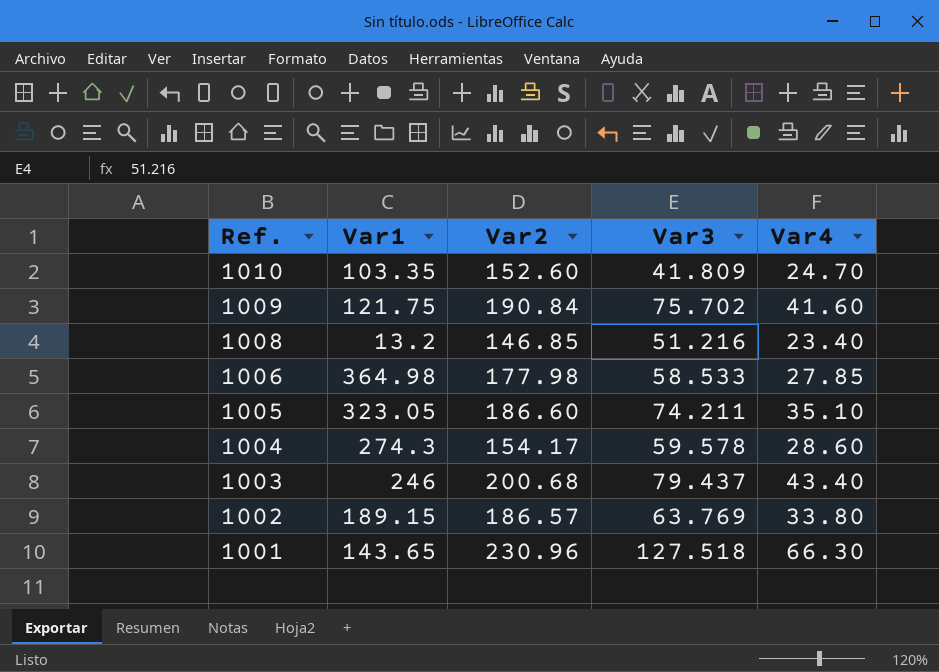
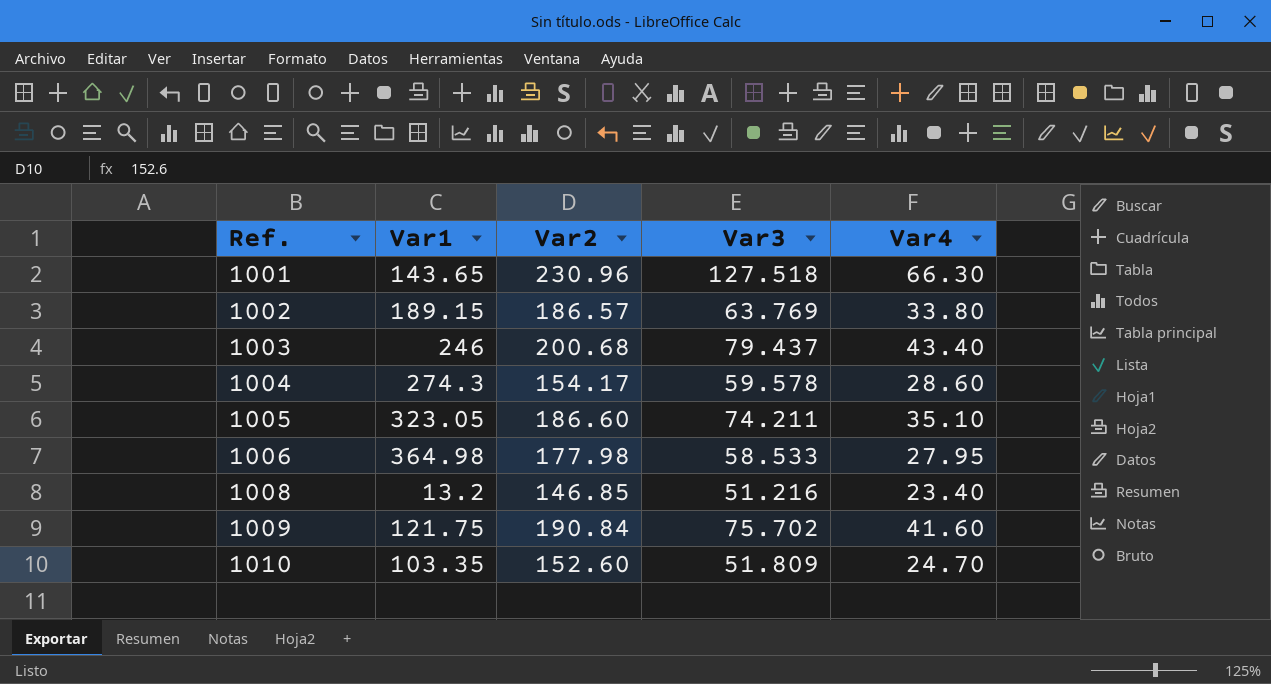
row order: Ref. descending -> Ref. ascending
1006 | Var4: 27.85 -> 27.95
1010 | Var3: 41.809 -> 51.809

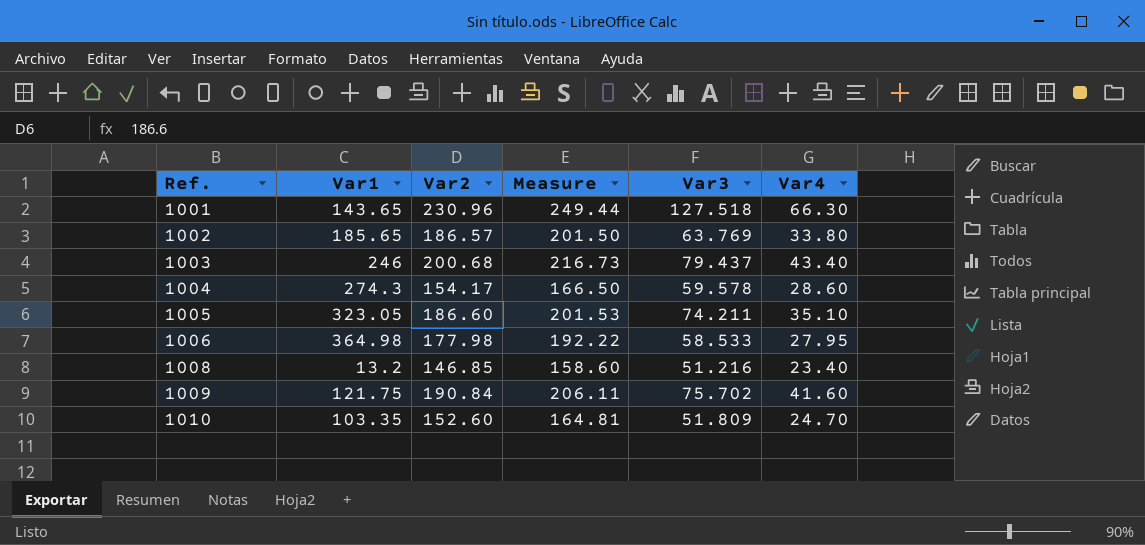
column Measure | formula: none -> [Var2] * 1.08
1002 | Var1: 189.15 -> 185.65

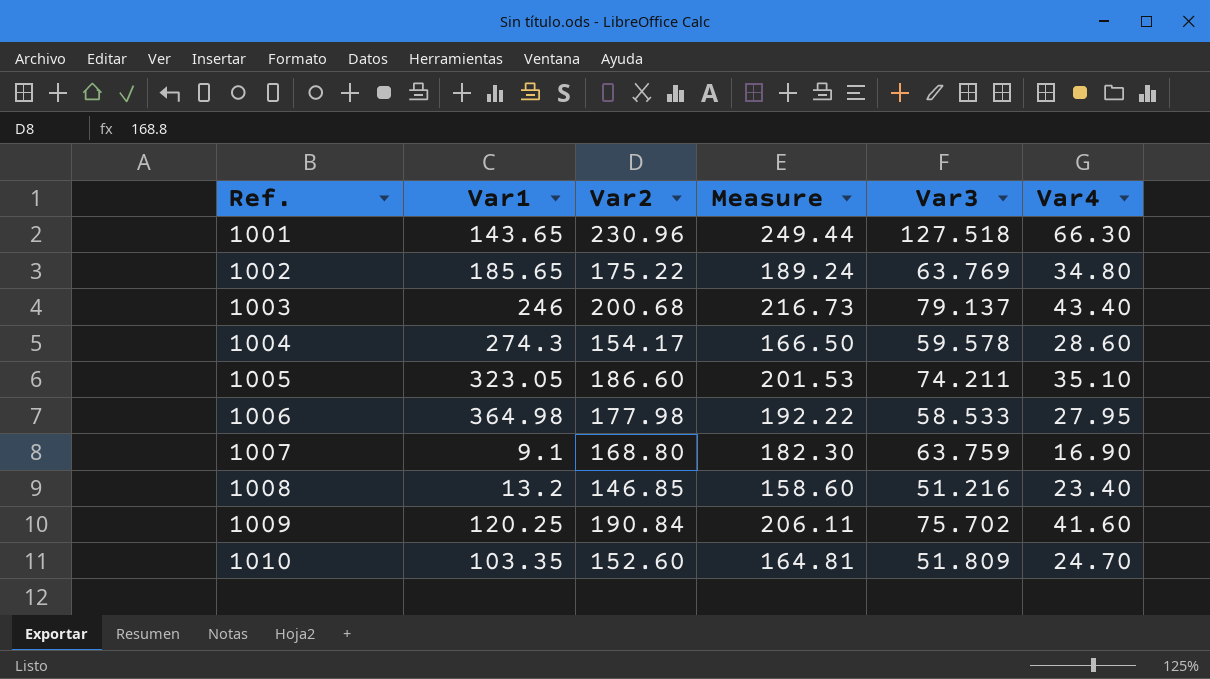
1002 | Var2: 186.57 -> 175.22
1002 | Measure: 201.50 -> 189.24
1002 | Var4: 33.80 -> 34.80
1003 | Var3: 79.437 -> 79.137
row 1007: none -> 9.1 | 168.80 | 182.30 | 63.759 | 16.90
1009 | Var1: 121.75 -> 120.25

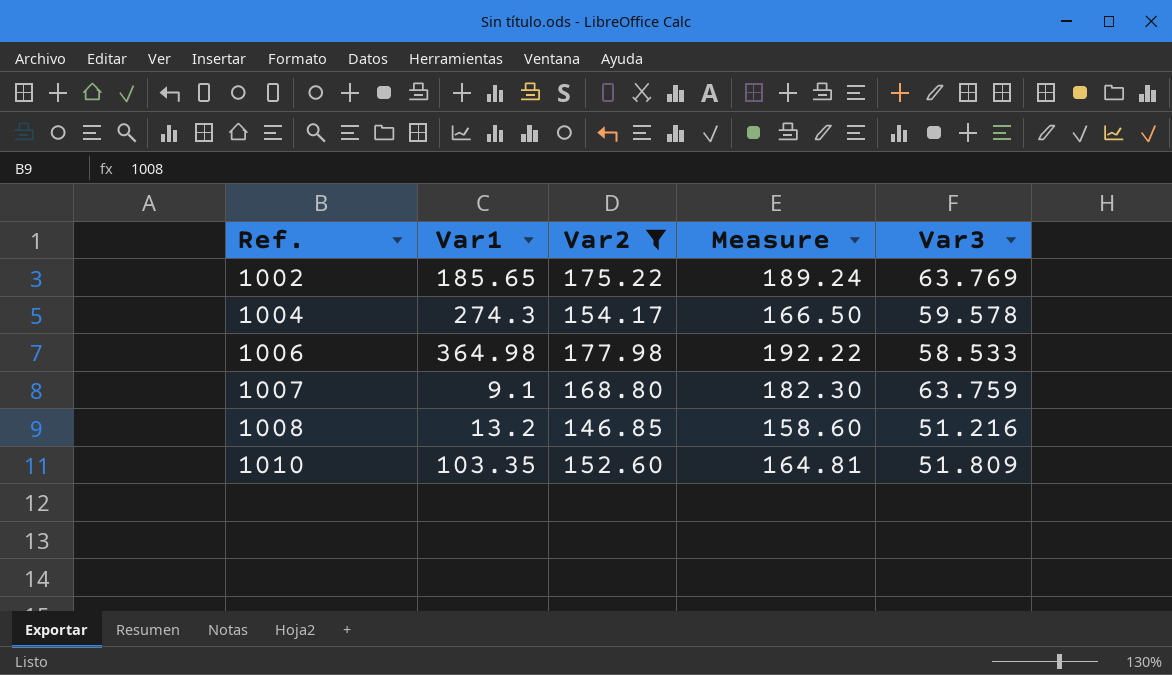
filter: none -> Var2 <= 177.98
column Var4 | position: 6 -> none

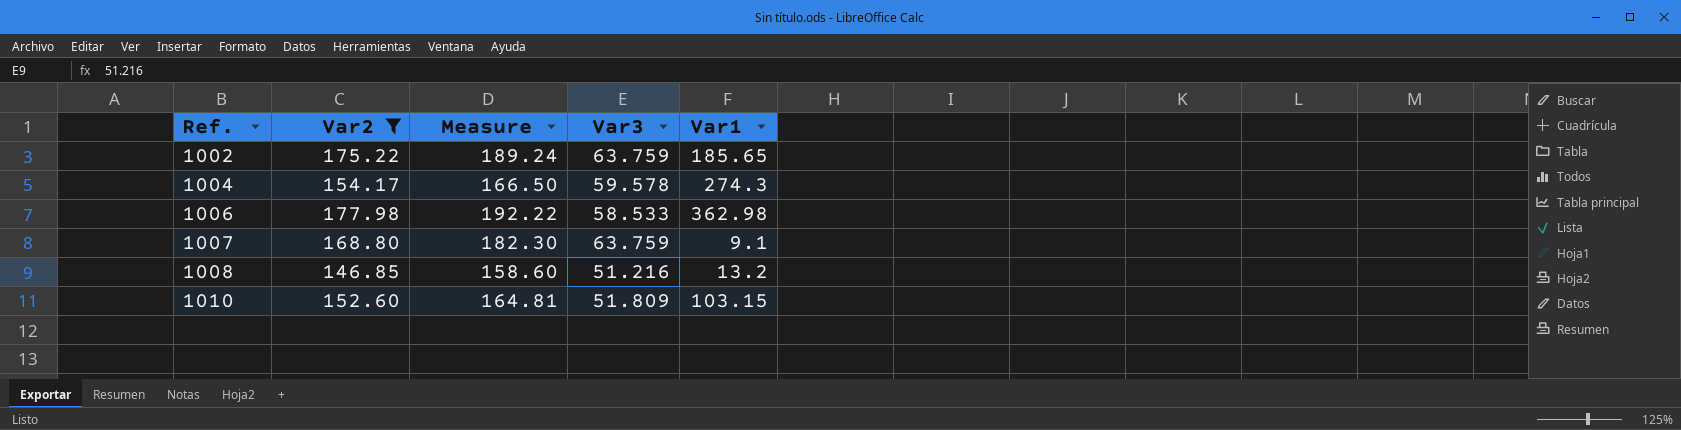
column Var1 | position: 2 -> 5
1002 | Var3: 63.769 -> 63.759
1006 | Var1: 364.98 -> 362.98
1010 | Var1: 103.35 -> 103.15

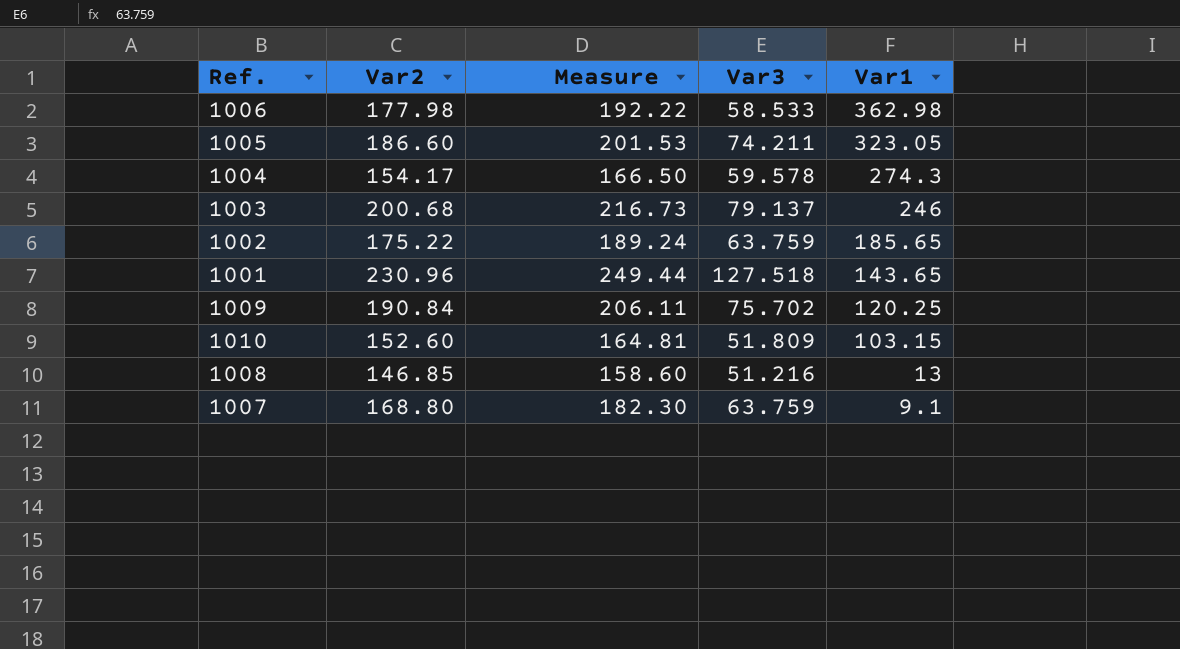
filter: Var2 <= 177.98 -> none
row order: Ref. ascending -> Var1 descending
1008 | Var1: 13.2 -> 13

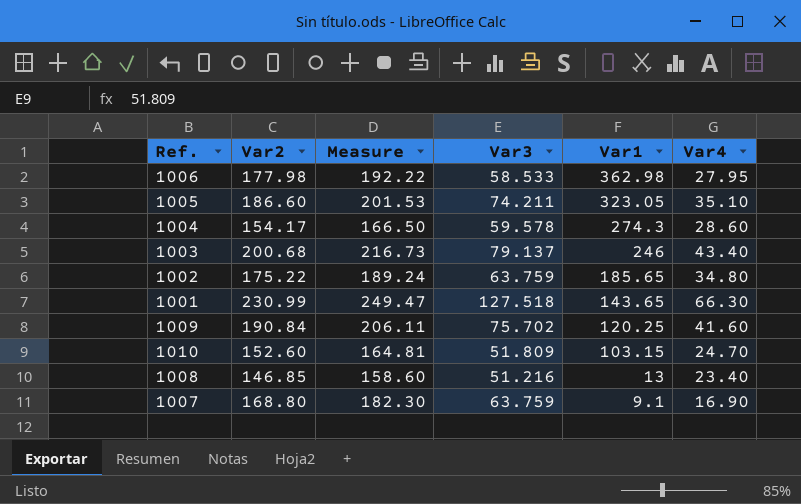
column Var4 | position: none -> 6
1001 | Var2: 230.96 -> 230.99
1001 | Measure: 249.44 -> 249.47

